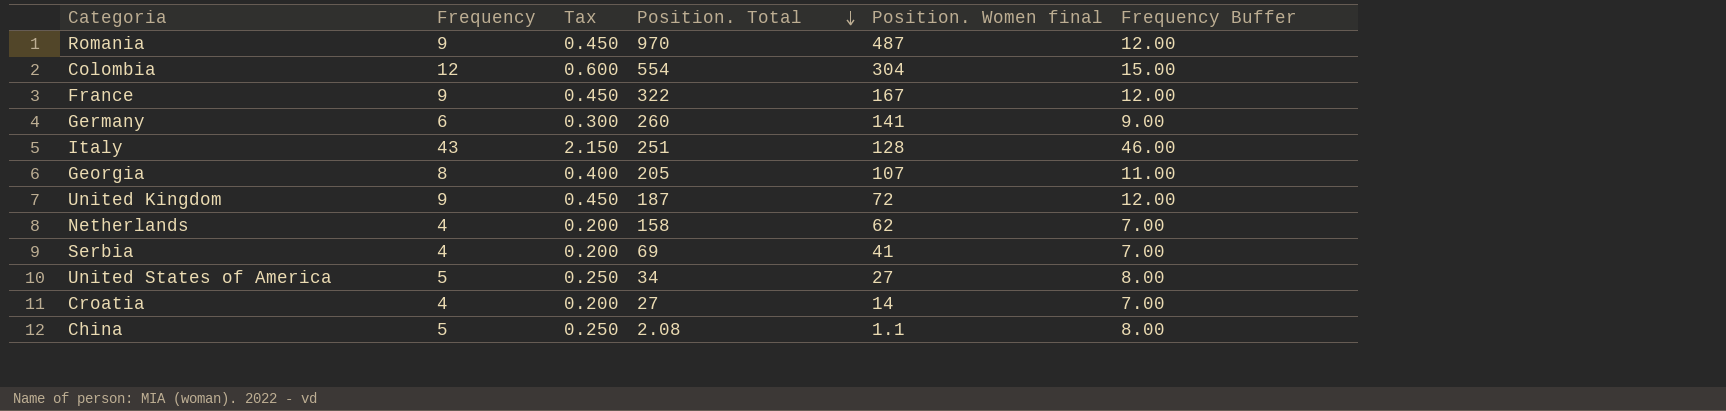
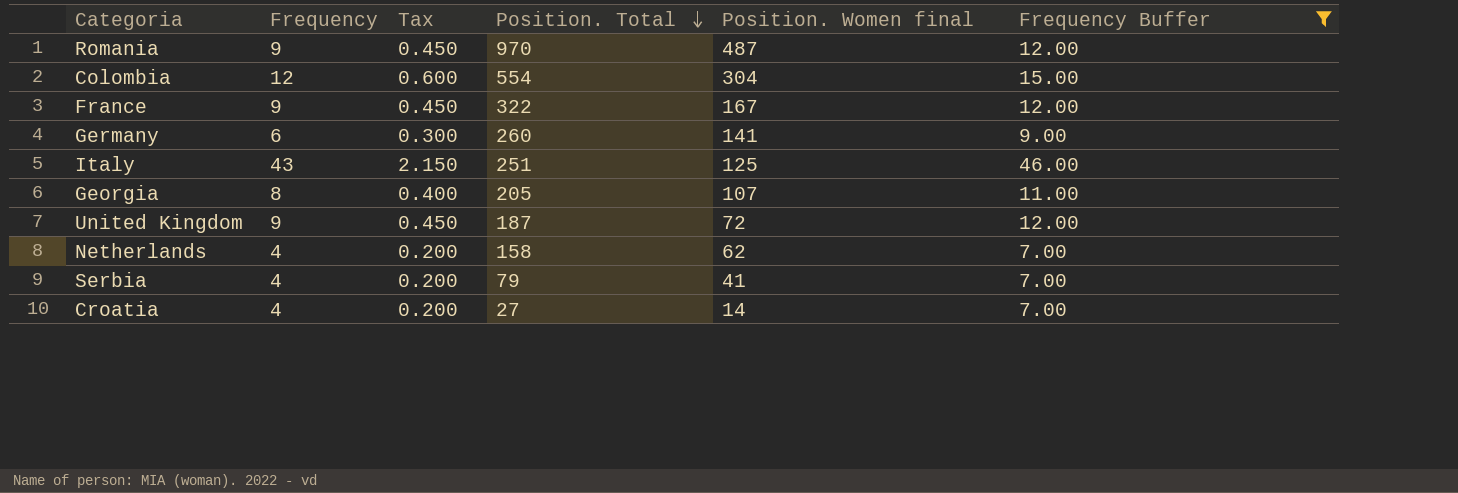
filter: none -> Frequency Buffer != 8.00
Italy | Position. Women final: 128 -> 125
Serbia | Position. Total: 69 -> 79

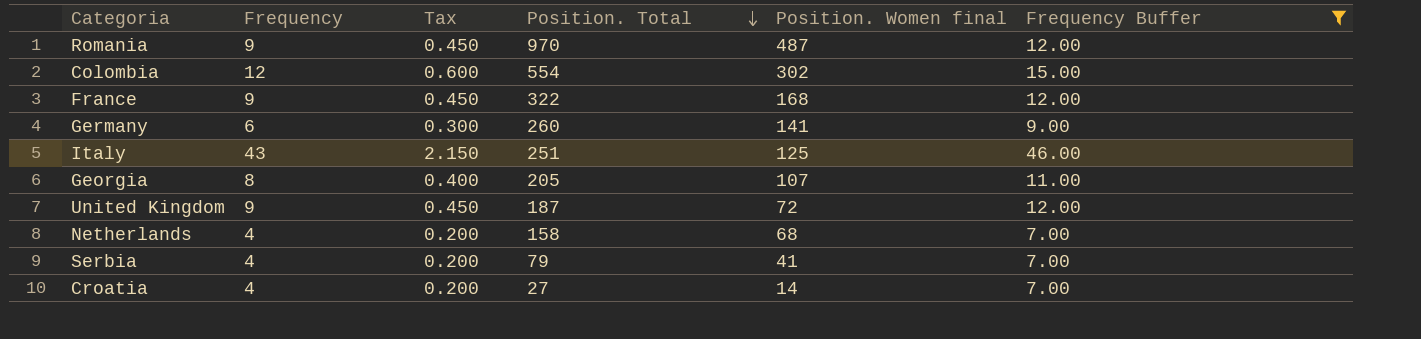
Colombia | Position. Women final: 304 -> 302
France | Position. Women final: 167 -> 168
Netherlands | Position. Women final: 62 -> 68

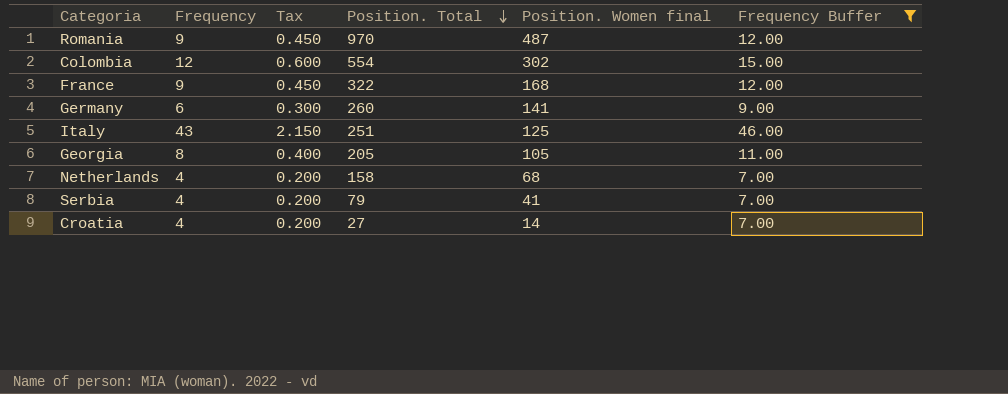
row United Kingdom: 9 | 0.450 | 187 | 72 | 12.00 -> none
Georgia | Position. Women final: 107 -> 105

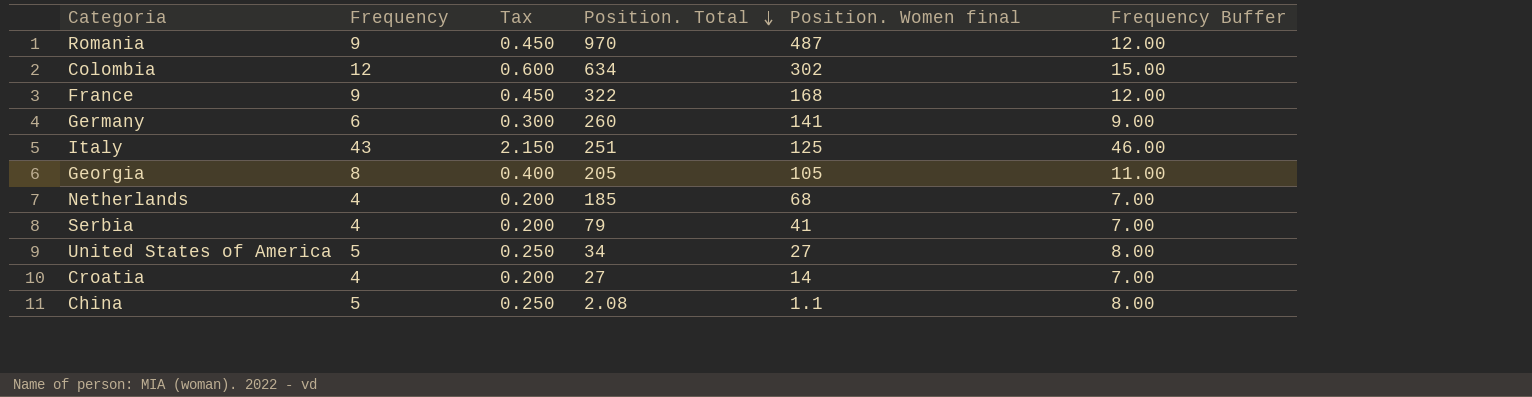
filter: Frequency Buffer != 8.00 -> none
Colombia | Position. Total: 554 -> 634
Netherlands | Position. Total: 158 -> 185

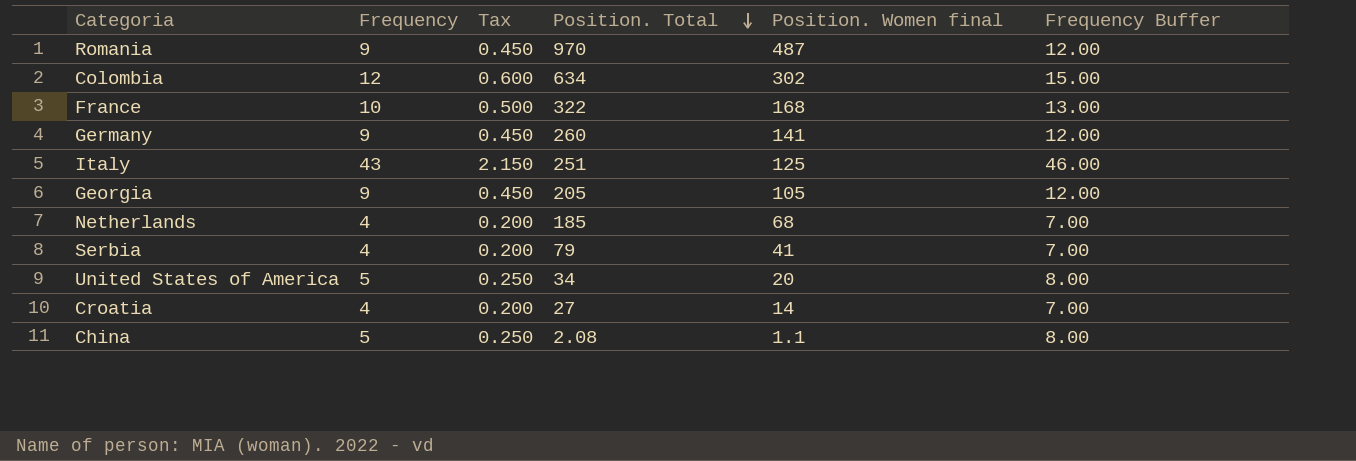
France | Frequency: 9 -> 10
France | Tax: 0.450 -> 0.500
France | Frequency Buffer: 12.00 -> 13.00
Germany | Frequency: 6 -> 9
Germany | Tax: 0.300 -> 0.450
Germany | Frequency Buffer: 9.00 -> 12.00
Georgia | Frequency: 8 -> 9
Georgia | Tax: 0.400 -> 0.450
Georgia | Frequency Buffer: 11.00 -> 12.00
United States of America | Position. Women final: 27 -> 20

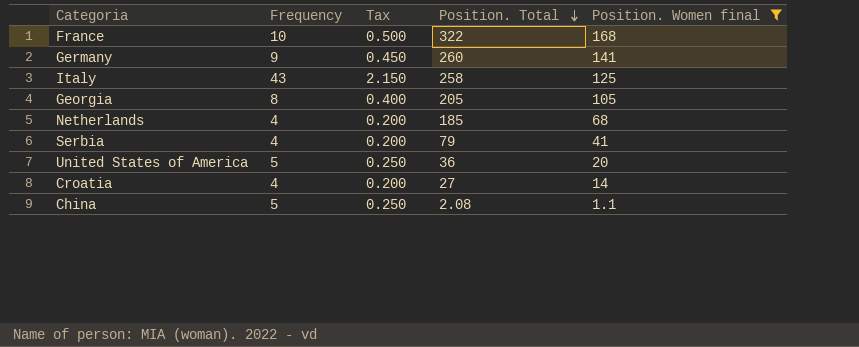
filter: none -> Position. Women final <= 168
column Frequency Buffer | formula: [Frequency] + 3 -> none
Italy | Position. Total: 251 -> 258
Georgia | Frequency: 9 -> 8
Georgia | Tax: 0.450 -> 0.400
United States of America | Position. Total: 34 -> 36

